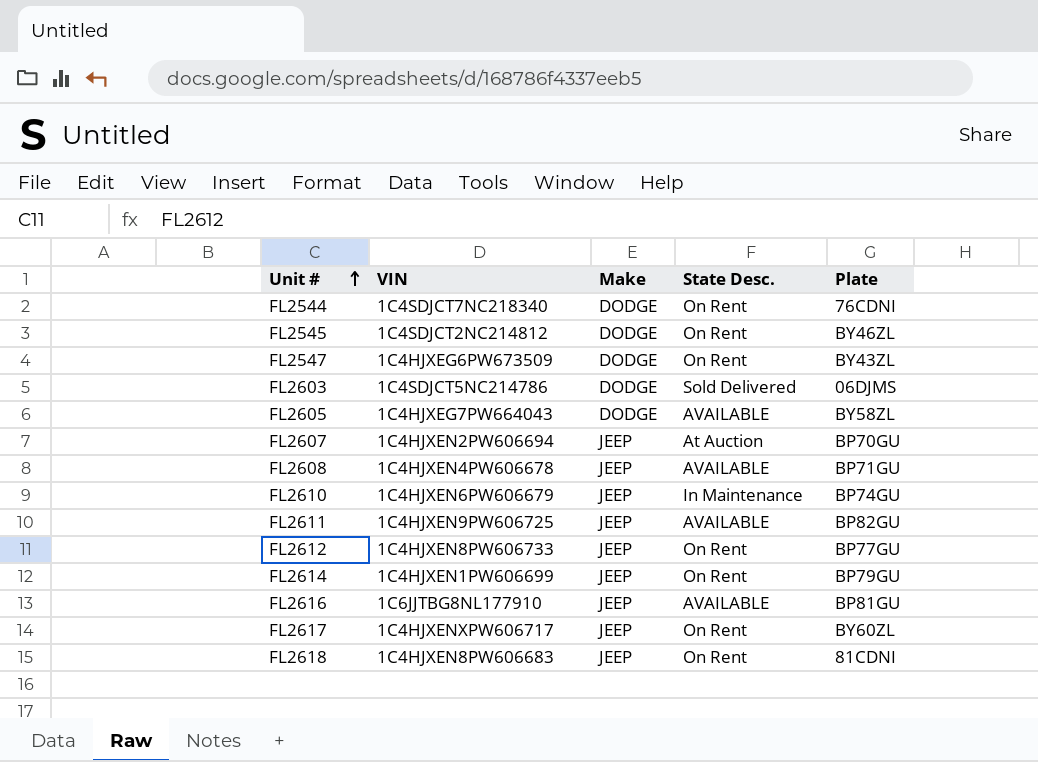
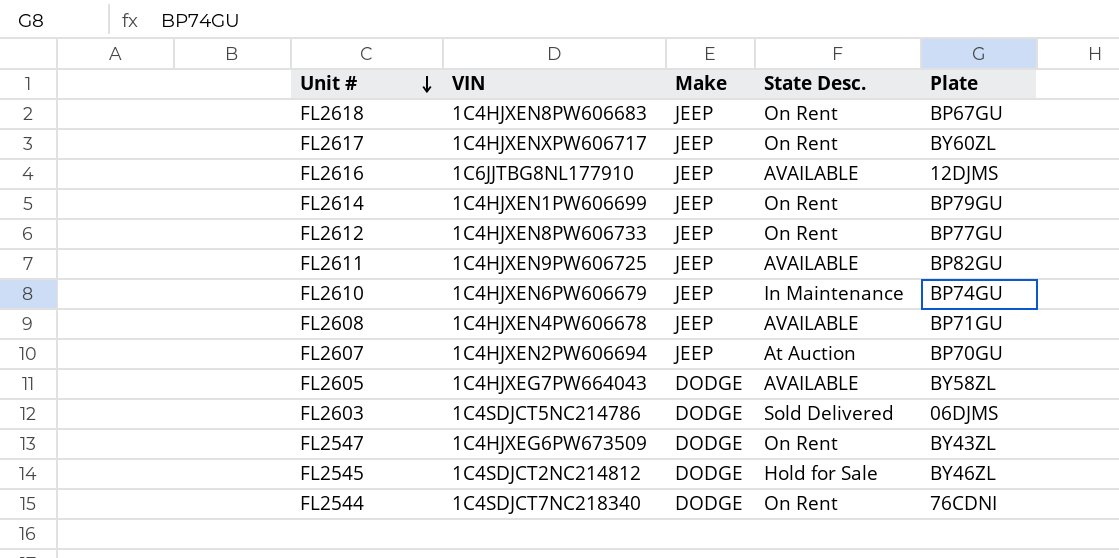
row order: Unit # ascending -> Unit # descending
FL2618 | Plate: 81CDNI -> BP67GU
FL2616 | Plate: BP81GU -> 12DJMS
FL2545 | State Desc.: On Rent -> Hold for Sale

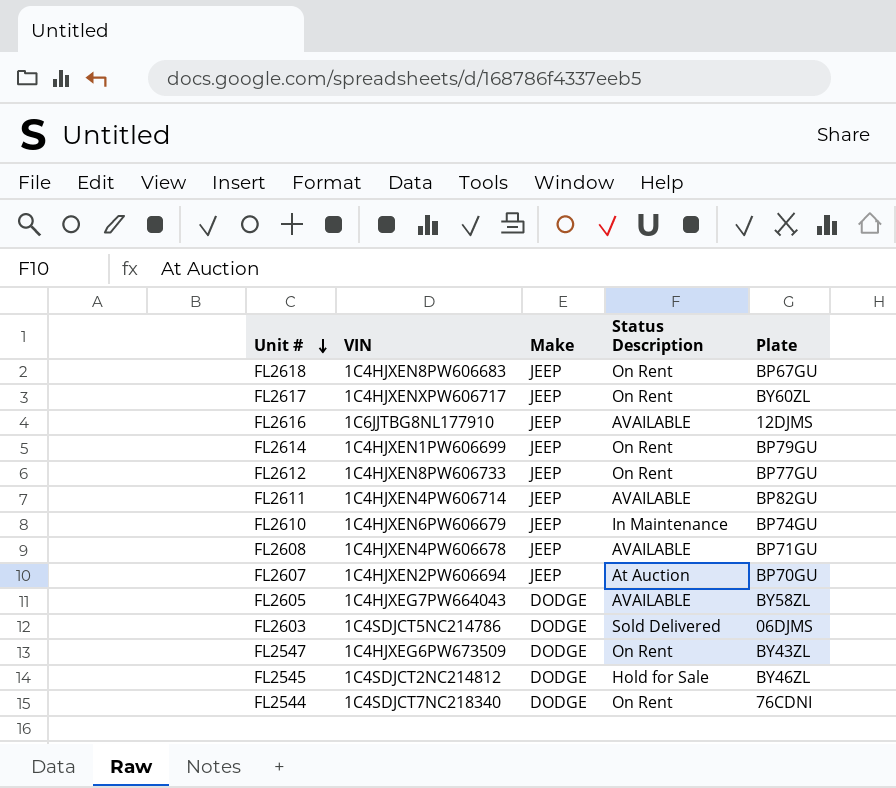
column name: State Desc. -> Status Description
FL2611 | VIN: 1C4HJXEN9PW606725 -> 1C4HJXEN4PW606714

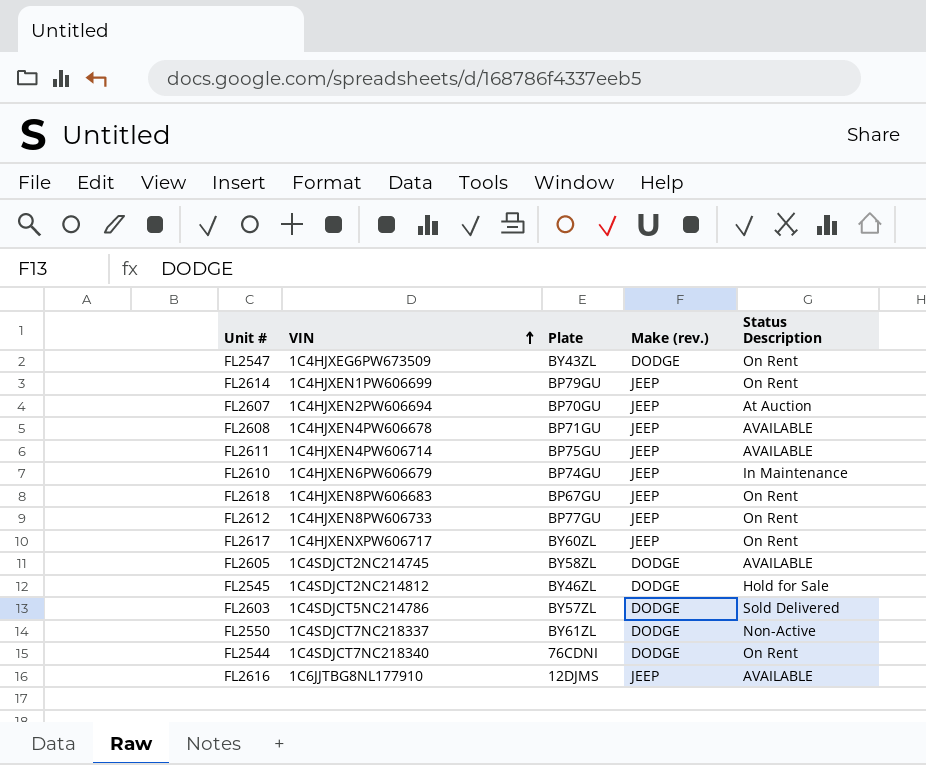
row order: Unit # descending -> VIN ascending
column Plate | position: 5 -> 3
column name: Make -> Make (rev.)
FL2611 | Plate: BP82GU -> BP75GU
FL2605 | VIN: 1C4HJXEG7PW664043 -> 1C4SDJCT2NC214745
FL2603 | Plate: 06DJMS -> BY57ZL
row FL2550: none -> 1C4SDJCT7NC218337 | BY61ZL | DODGE | Non-Active

